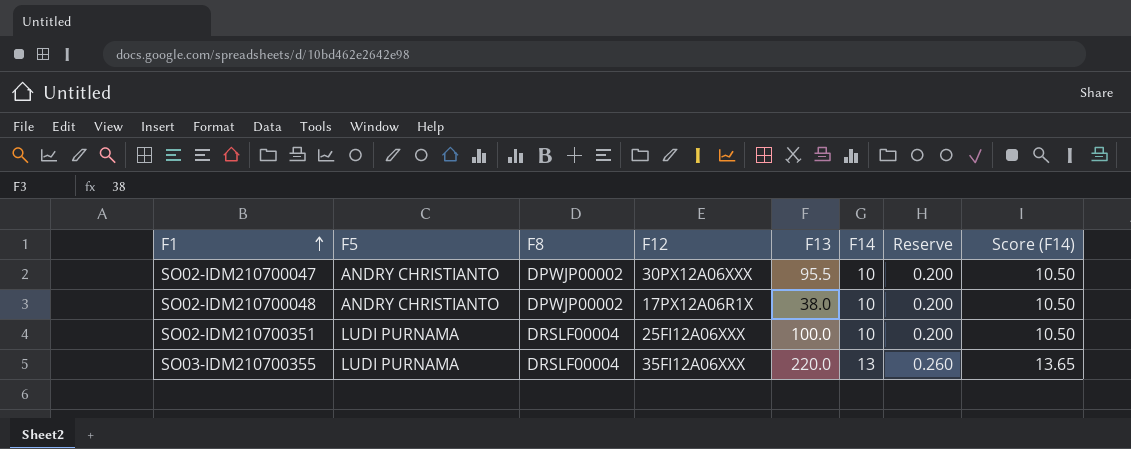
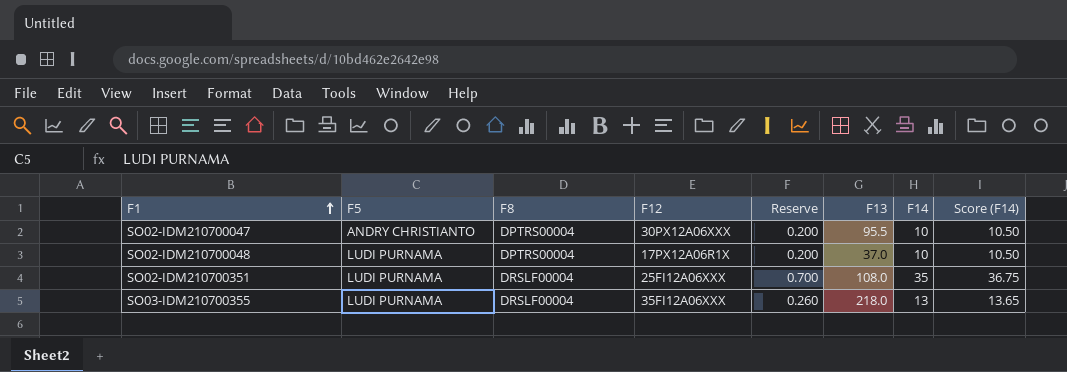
column Reserve | position: 7 -> 5
SO02-IDM210700047 | F8: DPWJP00002 -> DPTRS00004
SO02-IDM210700048 | F5: ANDRY CHRISTIANTO -> LUDI PURNAMA
SO02-IDM210700048 | F8: DPWJP00002 -> DPTRS00004
SO02-IDM210700048 | F13: 38.0 -> 37.0
SO02-IDM210700351 | Reserve: 0.200 -> 0.700
SO02-IDM210700351 | F13: 100.0 -> 108.0
SO02-IDM210700351 | F14: 10 -> 35
SO02-IDM210700351 | Score (F14): 10.50 -> 36.75
SO03-IDM210700355 | F13: 220.0 -> 218.0

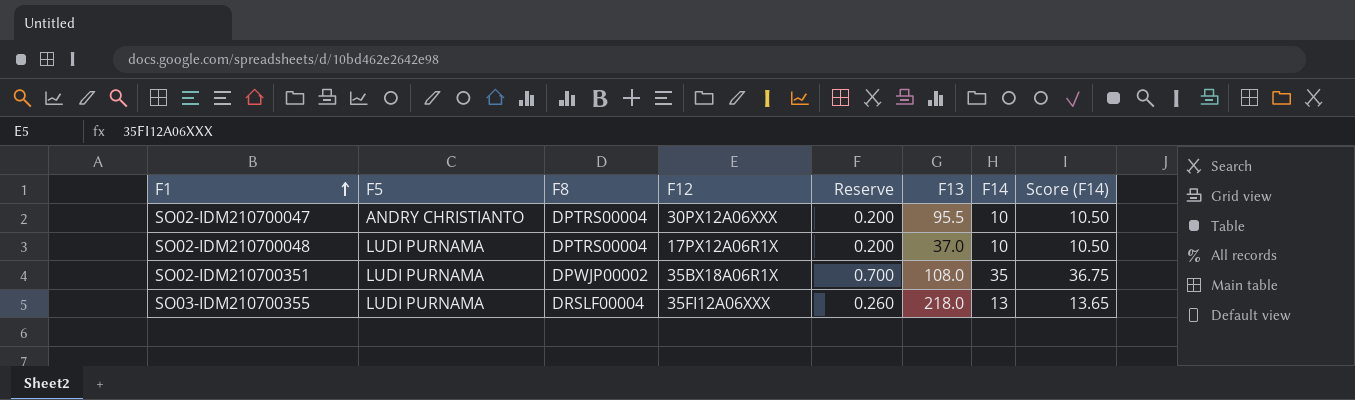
SO02-IDM210700351 | F8: DRSLF00004 -> DPWJP00002
SO02-IDM210700351 | F12: 25FI12A06XXX -> 35BX18A06R1X

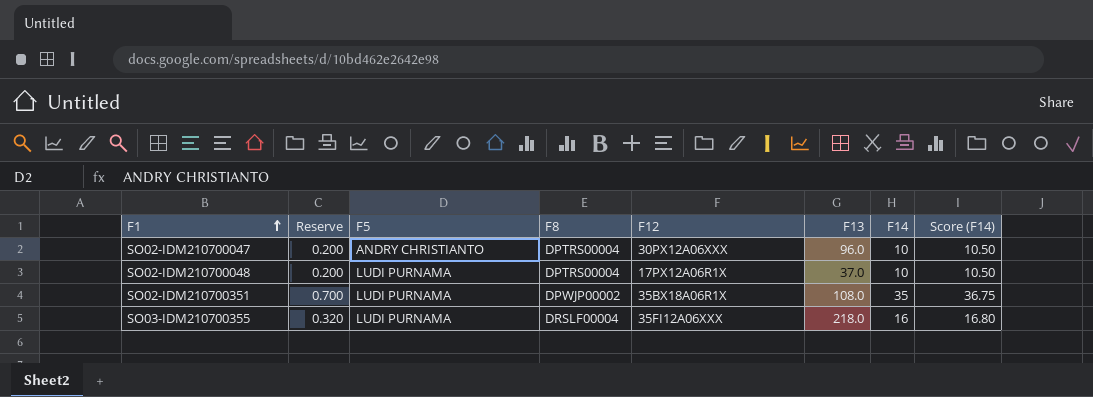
column Reserve | position: 5 -> 2
SO02-IDM210700047 | F13: 95.5 -> 96.0
SO03-IDM210700355 | Reserve: 0.260 -> 0.320
SO03-IDM210700355 | F14: 13 -> 16
SO03-IDM210700355 | Score (F14): 13.65 -> 16.80

